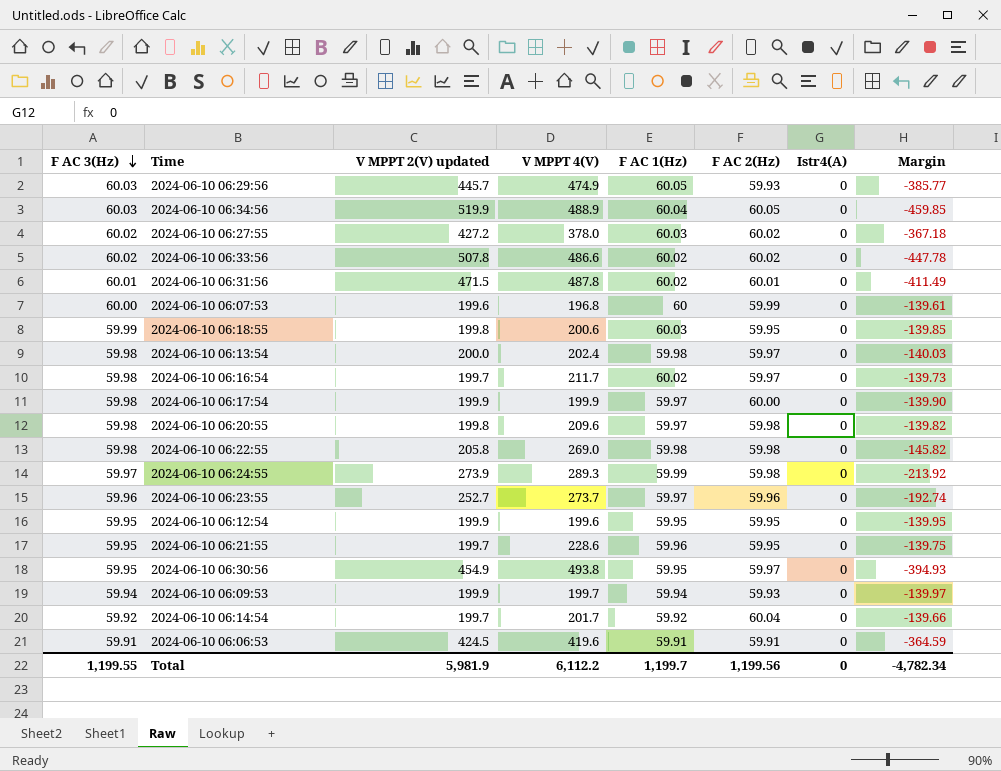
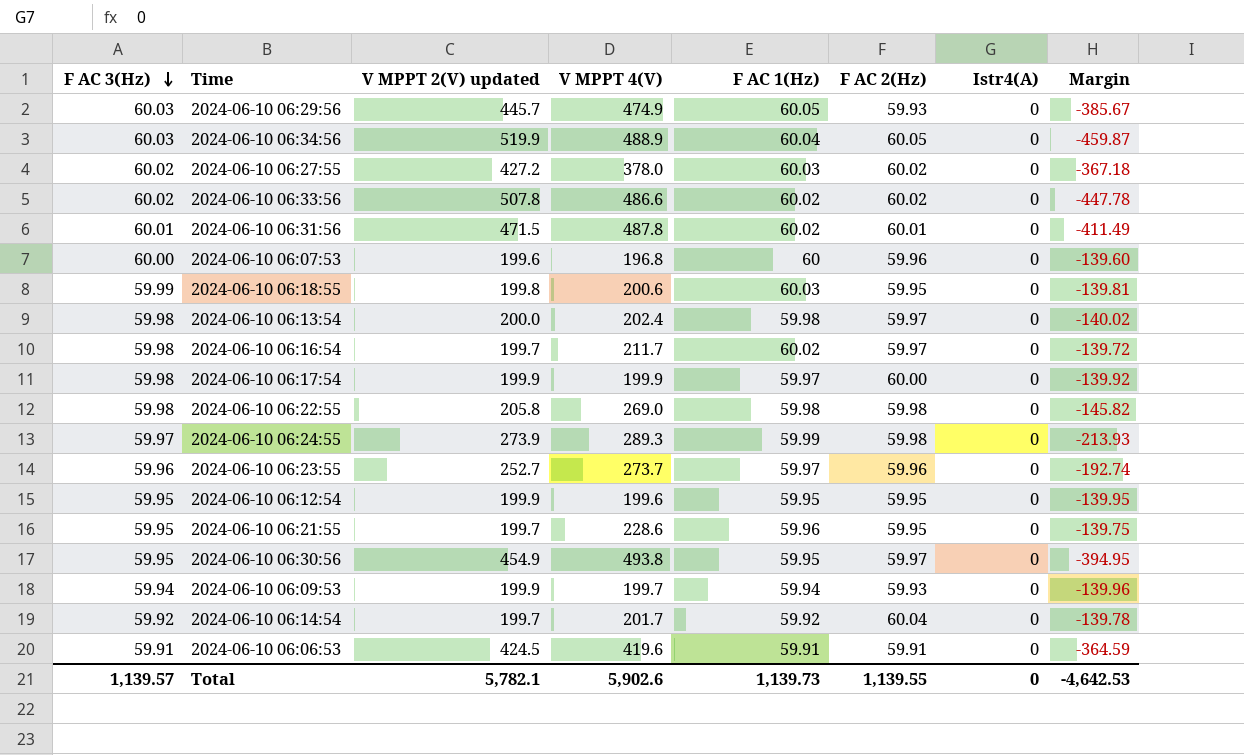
column Margin | formula: [F AC 2(Hz)] - [V MPPT 2(V) updated] -> [F AC 3(Hz)] - [V MPPT 2(V) updated]
row 2024-06-10 06:20:55: 59.98 | 199.8 | 209.6 | 59.97 | 59.98 | 0 | -139.82 -> none
2024-06-10 06:07:53 | F AC 2(Hz): 59.99 -> 59.96
Total | F AC 3(Hz): 1,199.55 -> 1,139.57
Total | V MPPT 2(V) updated: 5,981.9 -> 5,782.1
Total | V MPPT 4(V): 6,112.2 -> 5,902.6
Total | F AC 1(Hz): 1,199.7 -> 1,139.73
Total | F AC 2(Hz): 1,199.56 -> 1,139.55
Total | Margin: -4,782.34 -> -4,642.53

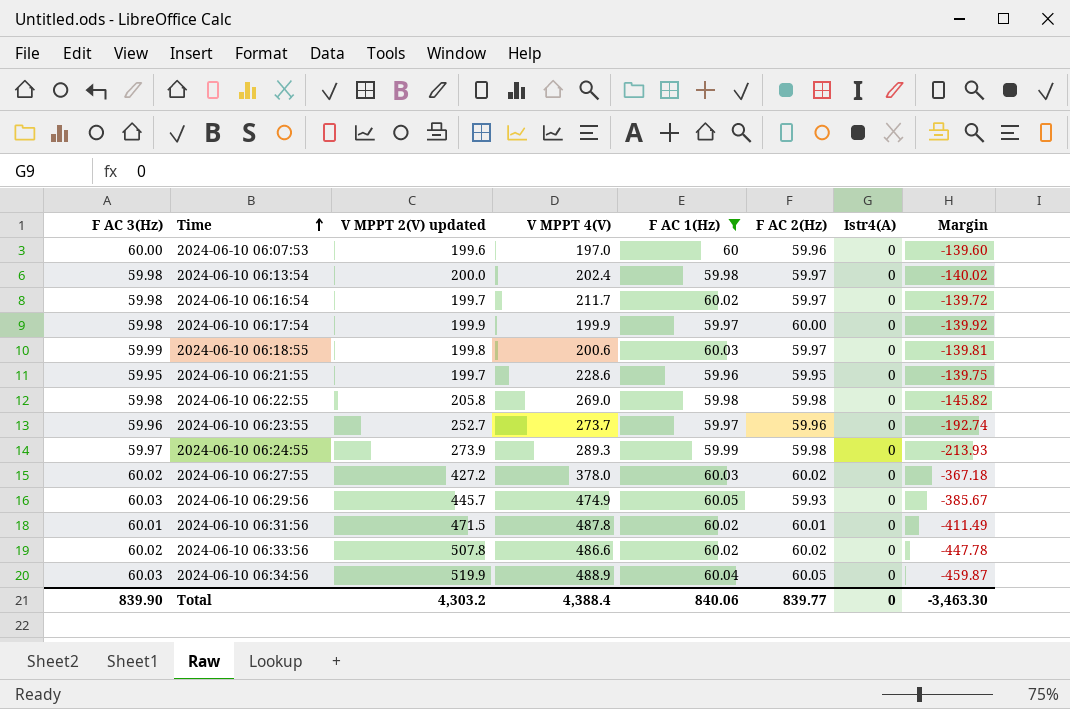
filter: none -> F AC 1(Hz) >= 59.96
row order: F AC 3(Hz) descending -> Time ascending
2024-06-10 06:07:53 | V MPPT 4(V): 196.8 -> 197.0
2024-06-10 06:18:55 | F AC 2(Hz): 59.95 -> 59.97
Total | F AC 3(Hz): 1,139.57 -> 839.90
Total | V MPPT 2(V) updated: 5,782.1 -> 4,303.2
Total | V MPPT 4(V): 5,902.6 -> 4,388.4
Total | F AC 1(Hz): 1,139.73 -> 840.06
Total | F AC 2(Hz): 1,139.55 -> 839.77
Total | Margin: -4,642.53 -> -3,463.30

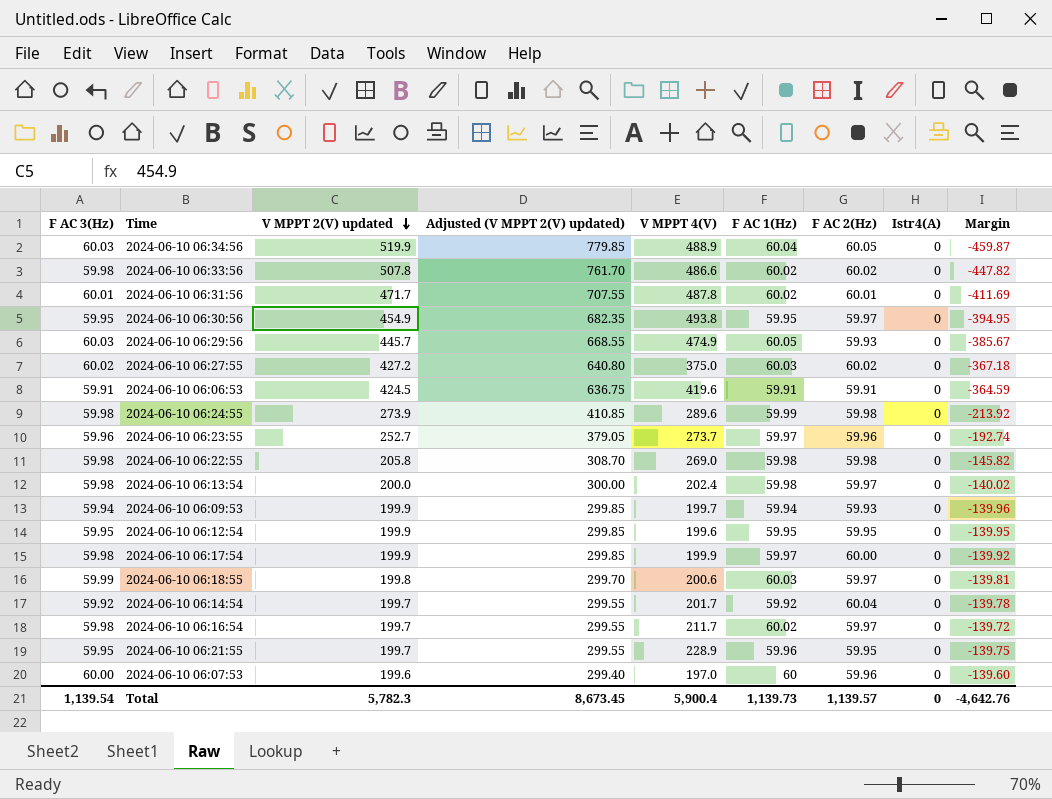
filter: F AC 1(Hz) >= 59.96 -> none
row order: Time ascending -> V MPPT 2(V) updated descending
column Adjusted (V MPPT 2(V) updated) | formula: none -> [V MPPT 2(V) updated] * 1.5
2024-06-10 06:33:56 | F AC 3(Hz): 60.02 -> 59.98
2024-06-10 06:33:56 | Margin: -447.78 -> -447.82
2024-06-10 06:31:56 | V MPPT 2(V) updated: 471.5 -> 471.7
2024-06-10 06:31:56 | Margin: -411.49 -> -411.69
2024-06-10 06:27:55 | V MPPT 4(V): 378.0 -> 375.0
2024-06-10 06:24:55 | F AC 3(Hz): 59.97 -> 59.98
2024-06-10 06:24:55 | V MPPT 4(V): 289.3 -> 289.6
2024-06-10 06:24:55 | Margin: -213.93 -> -213.92
2024-06-10 06:21:55 | V MPPT 4(V): 228.6 -> 228.9
Total | F AC 3(Hz): 839.90 -> 1,139.54
Total | V MPPT 2(V) updated: 4,303.2 -> 5,782.3
Total | V MPPT 4(V): 4,388.4 -> 5,900.4
Total | F AC 1(Hz): 840.06 -> 1,139.73
Total | F AC 2(Hz): 839.77 -> 1,139.57
Total | Margin: -3,463.30 -> -4,642.76

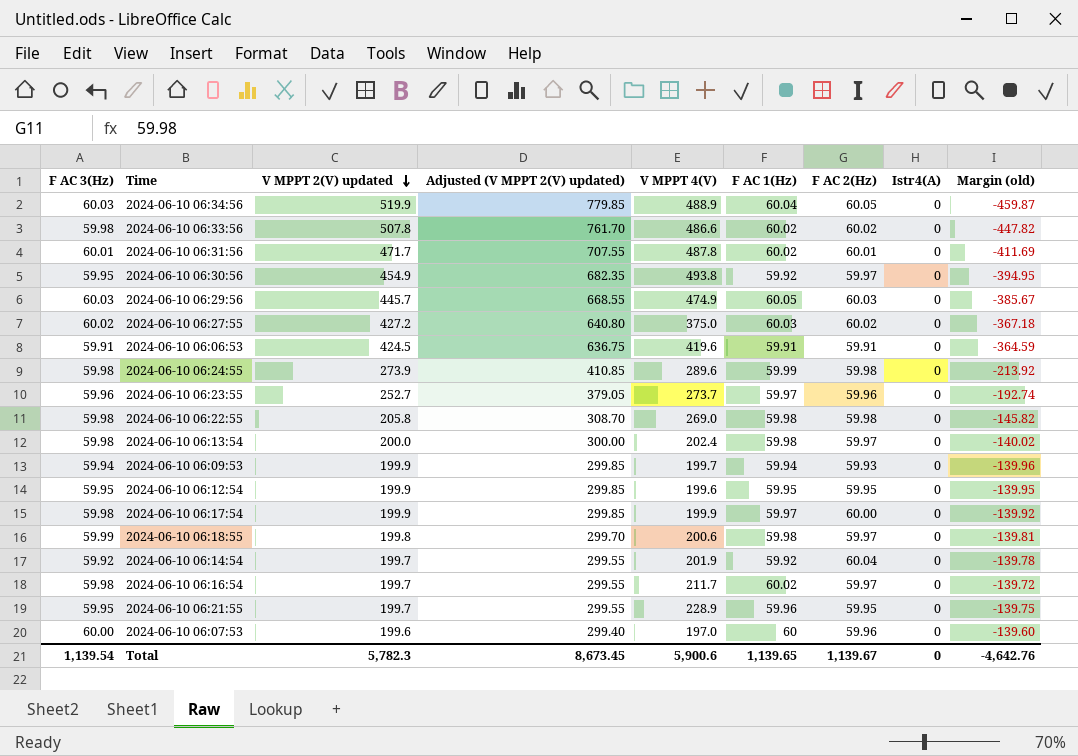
column name: Margin -> Margin (old)
2024-06-10 06:30:56 | F AC 1(Hz): 59.95 -> 59.92
2024-06-10 06:29:56 | F AC 2(Hz): 59.93 -> 60.03
2024-06-10 06:18:55 | F AC 1(Hz): 60.03 -> 59.98
2024-06-10 06:14:54 | V MPPT 4(V): 201.7 -> 201.9
Total | V MPPT 4(V): 5,900.4 -> 5,900.6
Total | F AC 1(Hz): 1,139.73 -> 1,139.65
Total | F AC 2(Hz): 1,139.57 -> 1,139.67

